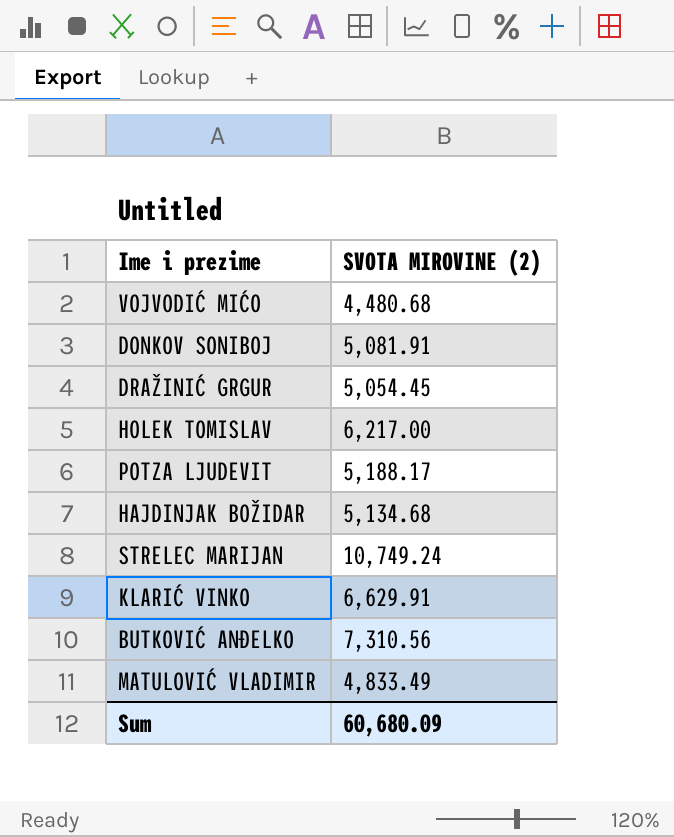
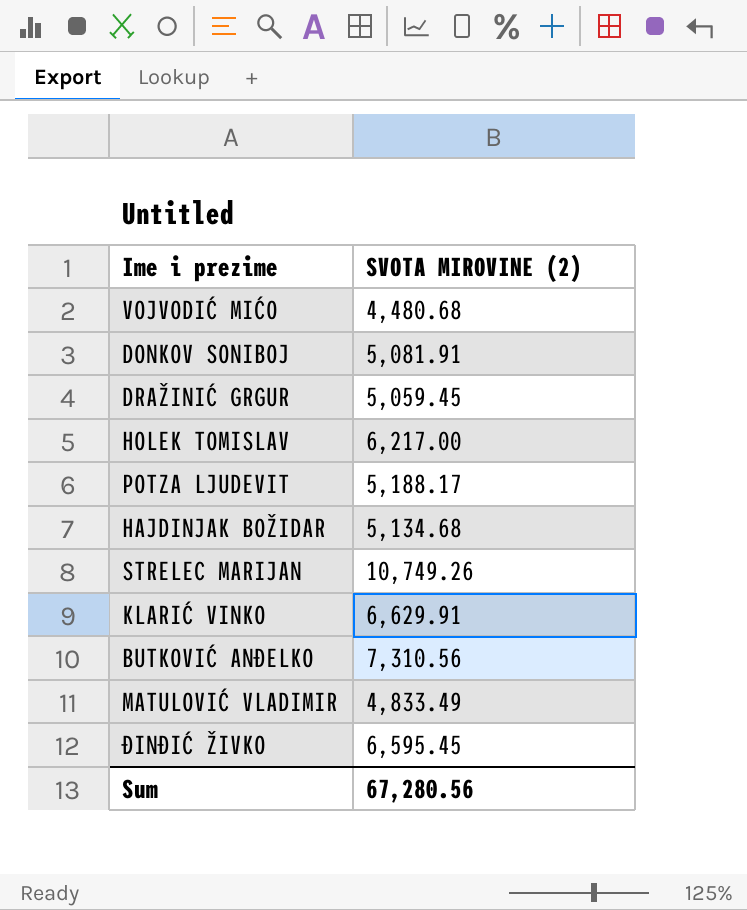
DRAŽINIĆ GRGUR | SVOTA MIROVINE (2): 5,054.45 -> 5,059.45
STRELEC MARIJAN | SVOTA MIROVINE (2): 10,749.24 -> 10,749.26
row ĐINĐIĆ ŽIVKO: none -> 6,595.45
Sum | SVOTA MIROVINE (2): 60,680.09 -> 67,280.56

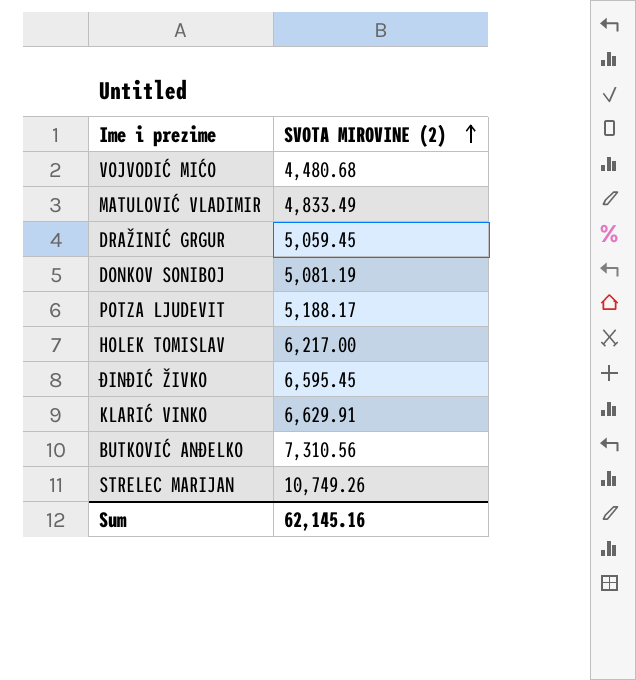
row order: none -> SVOTA MIROVINE (2) ascending
row HAJDINJAK BOŽIDAR: 5,134.68 -> none
DONKOV SONIBOJ | SVOTA MIROVINE (2): 5,081.91 -> 5,081.19
Sum | SVOTA MIROVINE (2): 67,280.56 -> 62,145.16

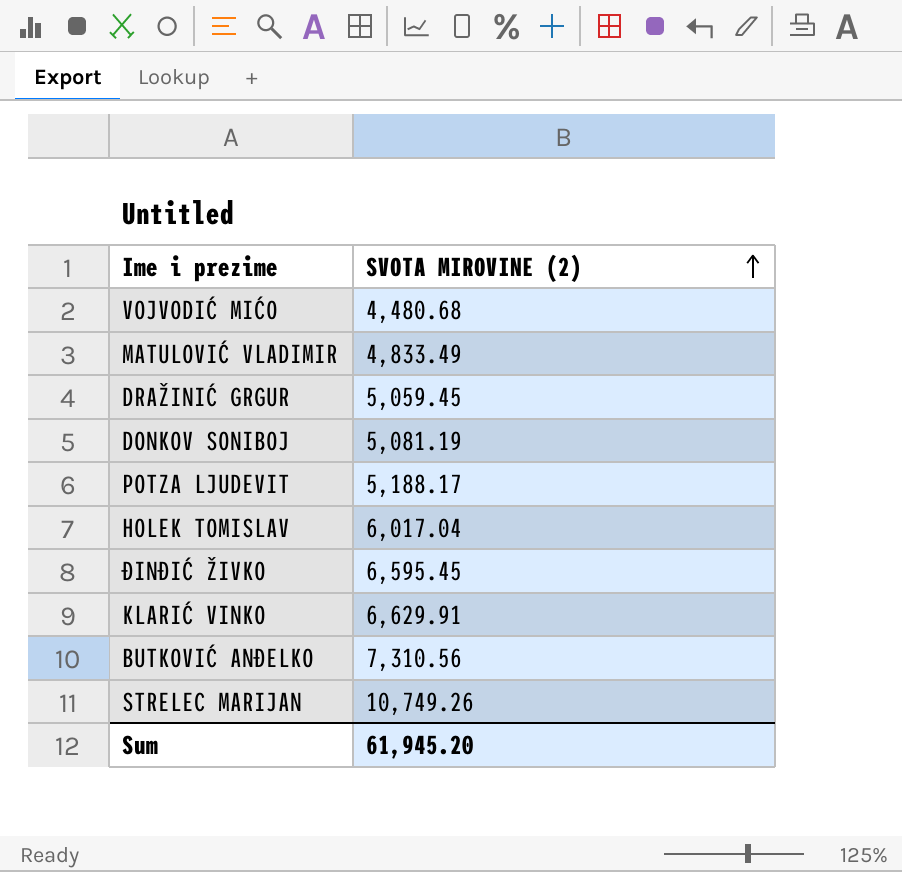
HOLEK TOMISLAV | SVOTA MIROVINE (2): 6,217.00 -> 6,017.04
Sum | SVOTA MIROVINE (2): 62,145.16 -> 61,945.20

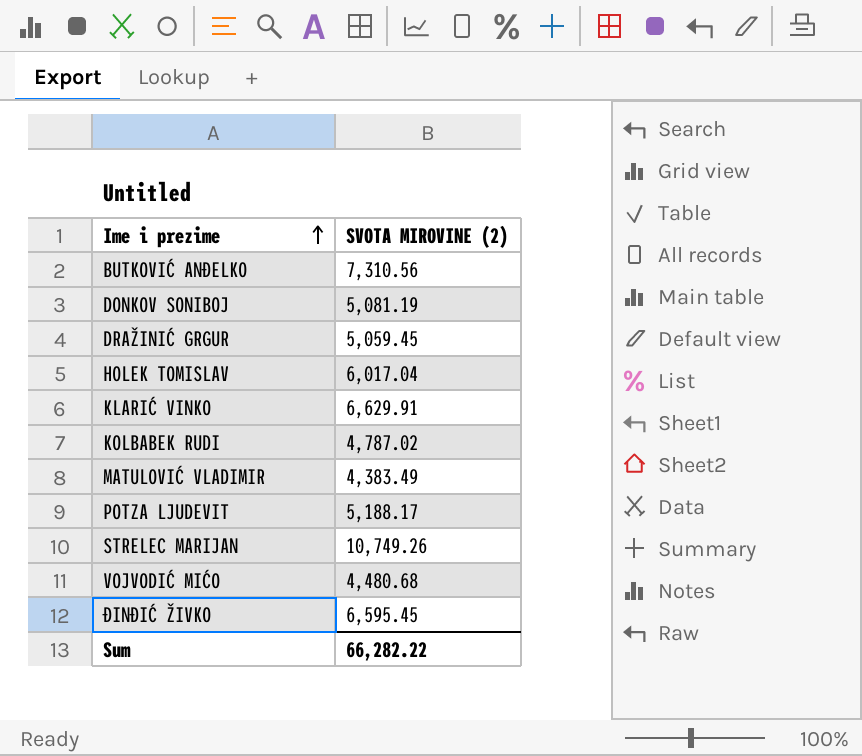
row order: SVOTA MIROVINE (2) ascending -> Ime i prezime ascending
row KOLBABEK RUDI: none -> 4,787.02
MATULOVIĆ VLADIMIR | SVOTA MIROVINE (2): 4,833.49 -> 4,383.49
Sum | SVOTA MIROVINE (2): 61,945.20 -> 66,282.22

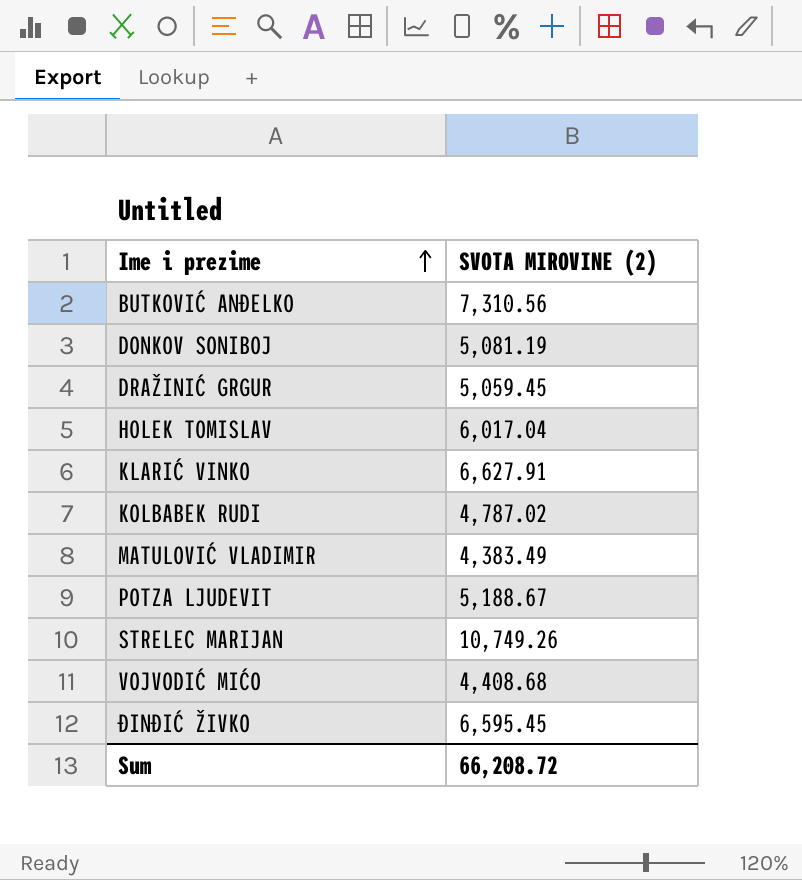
KLARIĆ VINKO | SVOTA MIROVINE (2): 6,629.91 -> 6,627.91
POTZA LJUDEVIT | SVOTA MIROVINE (2): 5,188.17 -> 5,188.67
VOJVODIĆ MIĆO | SVOTA MIROVINE (2): 4,480.68 -> 4,408.68
Sum | SVOTA MIROVINE (2): 66,282.22 -> 66,208.72

